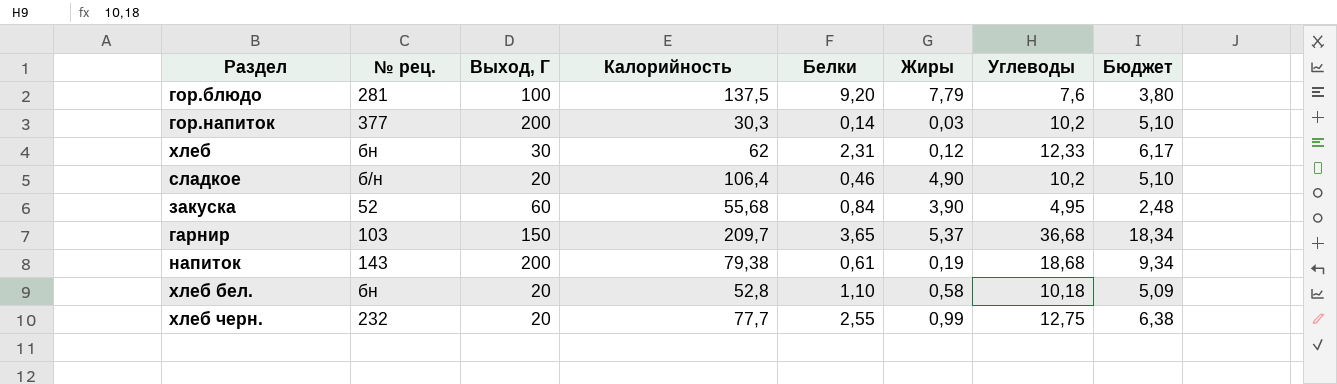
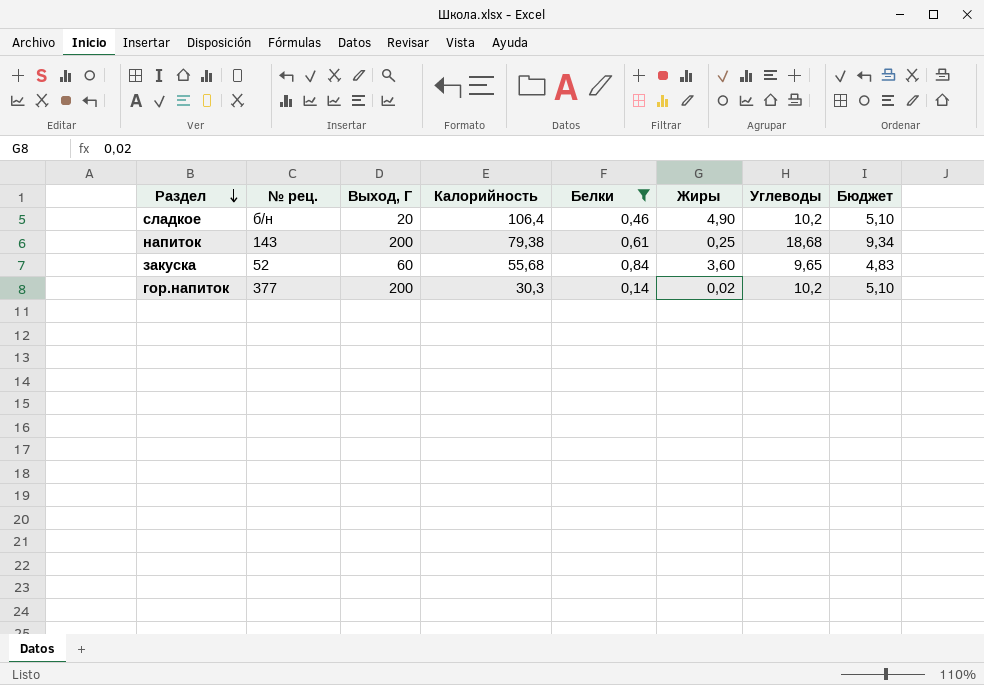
filter: none -> Белки <= 0,84
row order: none -> Раздел descending
напиток | Жиры: 0,19 -> 0,25
закуска | Жиры: 3,90 -> 3,60
закуска | Углеводы: 4,95 -> 9,65
закуска | Бюджет: 2,48 -> 4,83
гор.напиток | Жиры: 0,03 -> 0,02

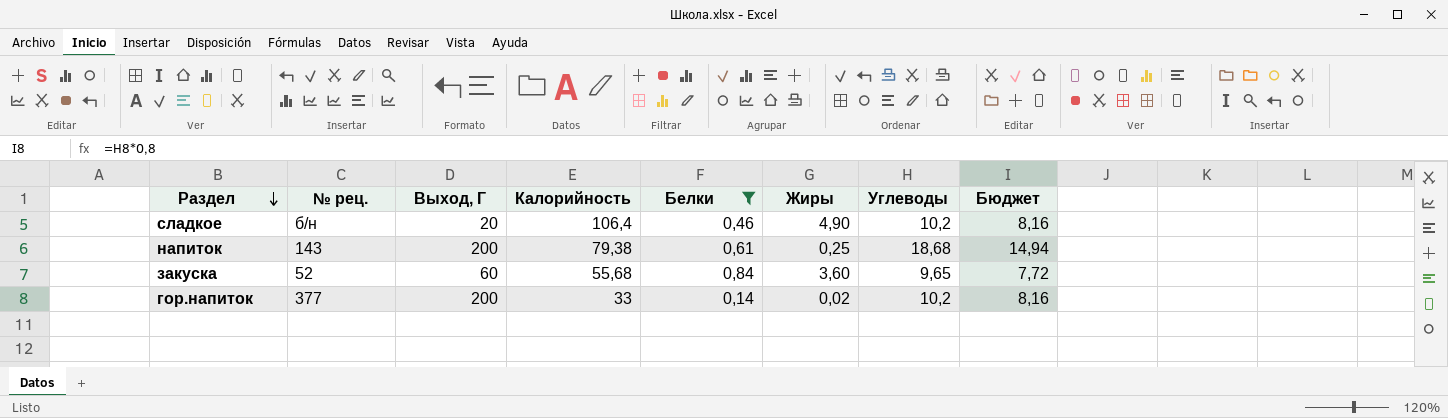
column Бюджет | formula: [Углеводы] * 0,5 -> [Углеводы] * 0,8
гор.напиток | Калорийность: 30,3 -> 33

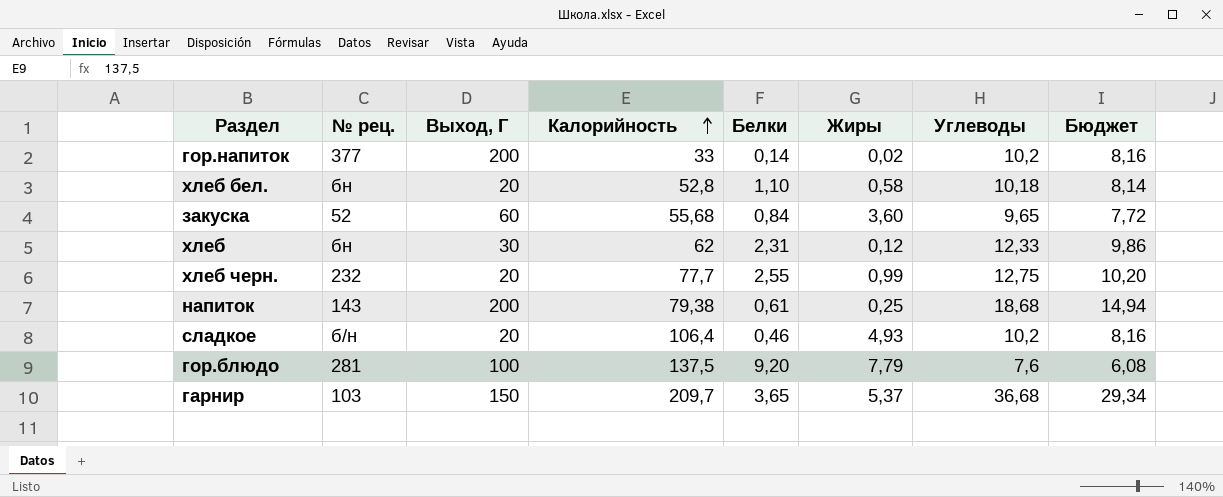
filter: Белки <= 0,84 -> none
row order: Раздел descending -> Калорийность ascending
сладкое | Жиры: 4,90 -> 4,93

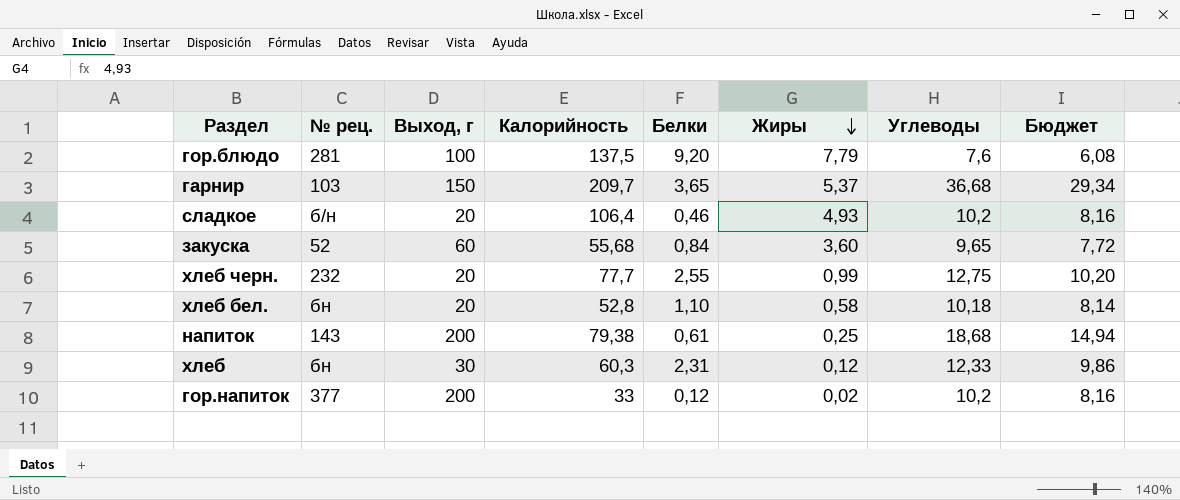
row order: Калорийность ascending -> Жиры descending
column name: Выход, Г -> Выход, г
хлеб | Калорийность: 62 -> 60,3
гор.напиток | Белки: 0,14 -> 0,12

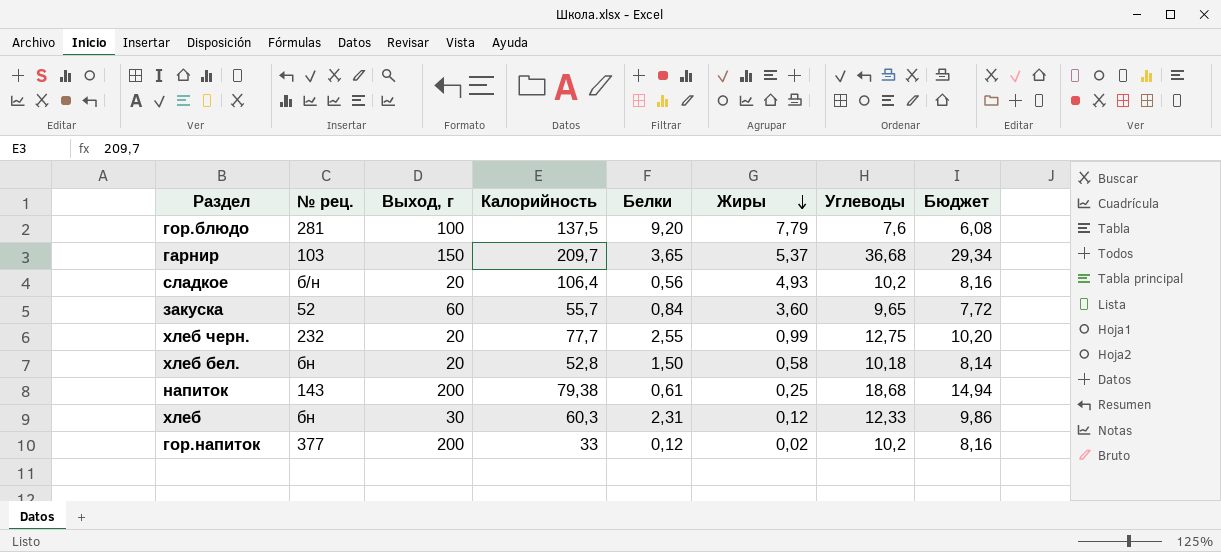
сладкое | Белки: 0,46 -> 0,56
закуска | Калорийность: 55,68 -> 55,7
хлеб бел. | Белки: 1,10 -> 1,50

